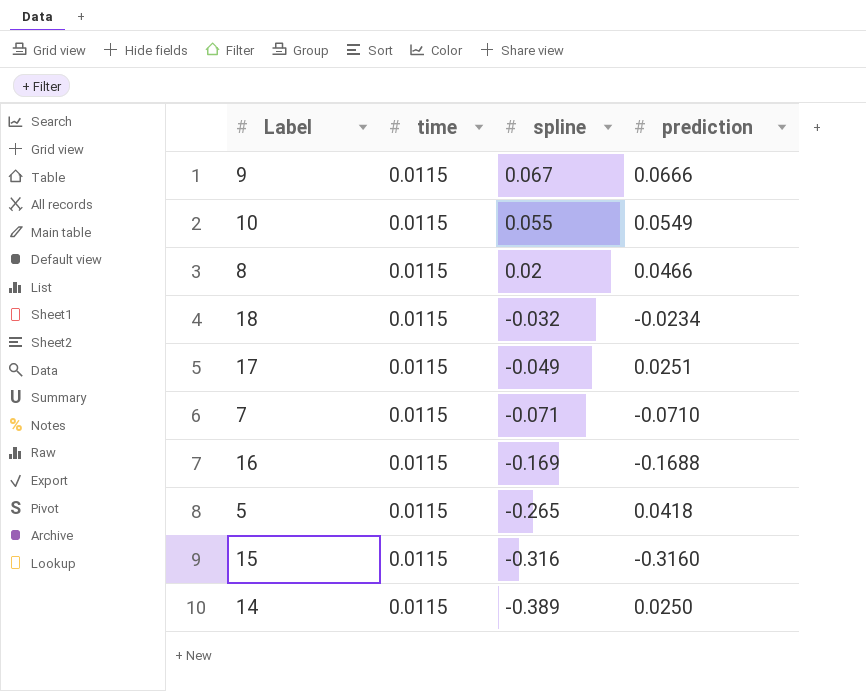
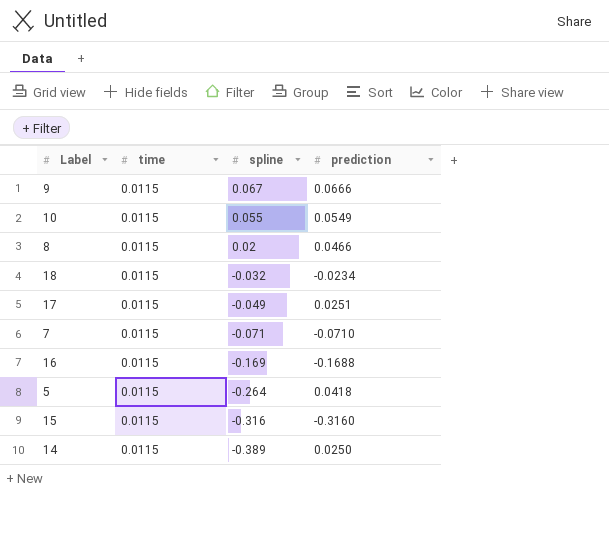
5 | spline: -0.265 -> -0.264

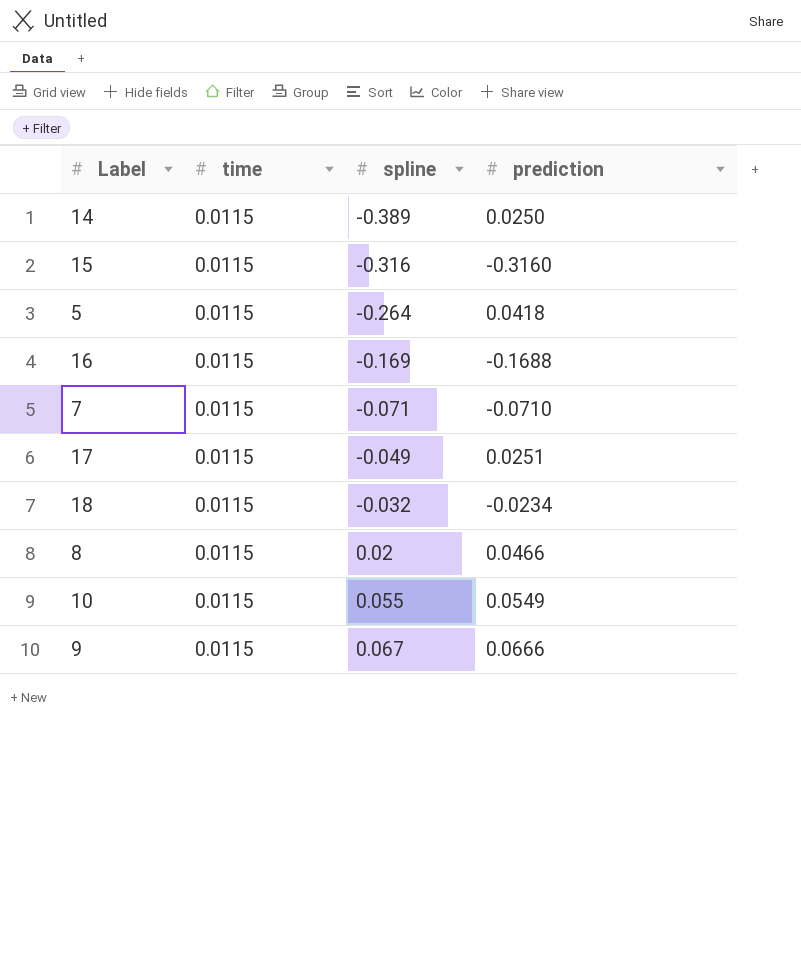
row order: spline descending -> spline ascending

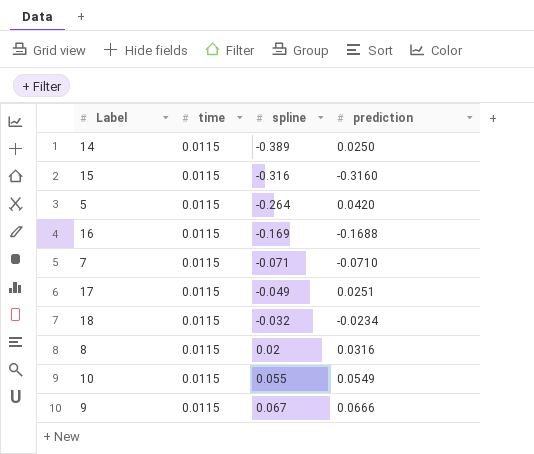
5 | prediction: 0.0418 -> 0.0420
8 | prediction: 0.0466 -> 0.0316

